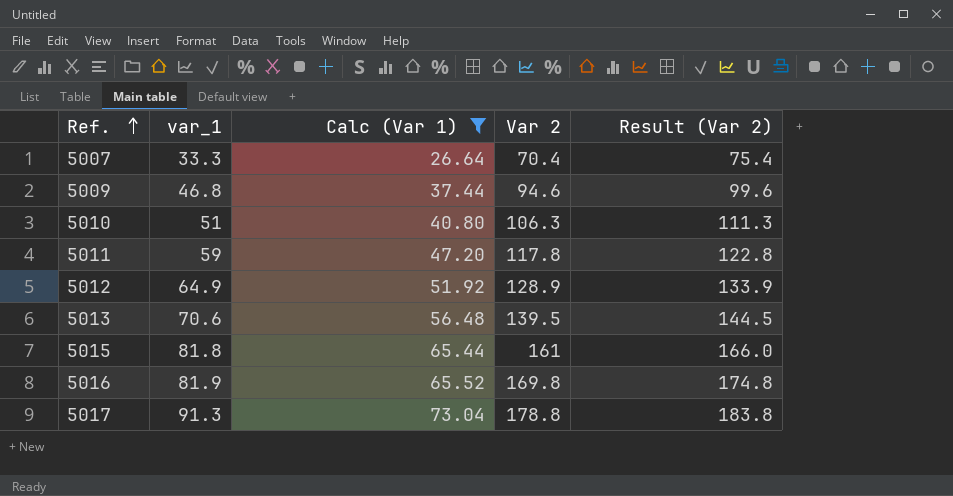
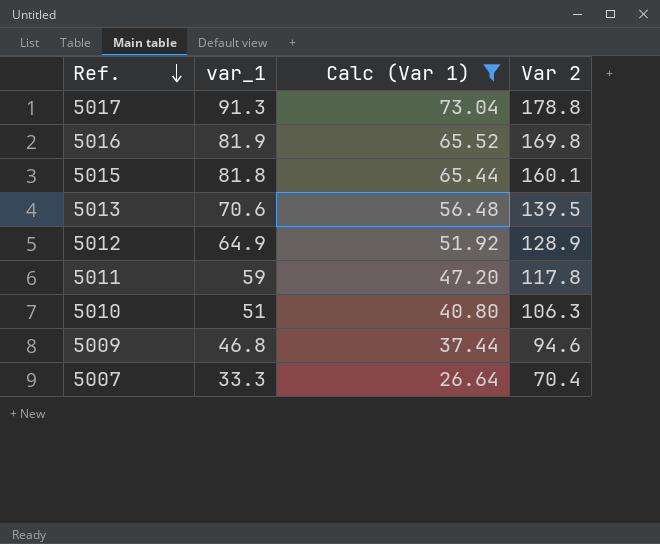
row order: Ref. ascending -> Ref. descending
column Result (Var 2) | formula: [Var 2] + 5 -> none
5015 | Var 2: 161 -> 160.1

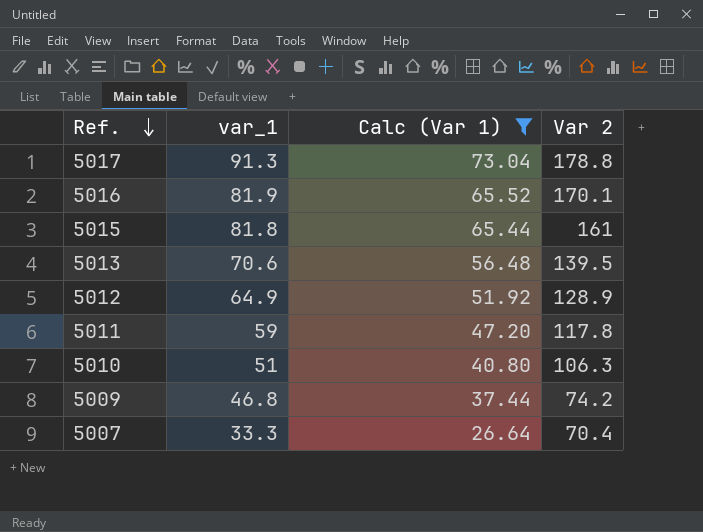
5016 | Var 2: 169.8 -> 170.1
5015 | Var 2: 160.1 -> 161
5009 | Var 2: 94.6 -> 74.2

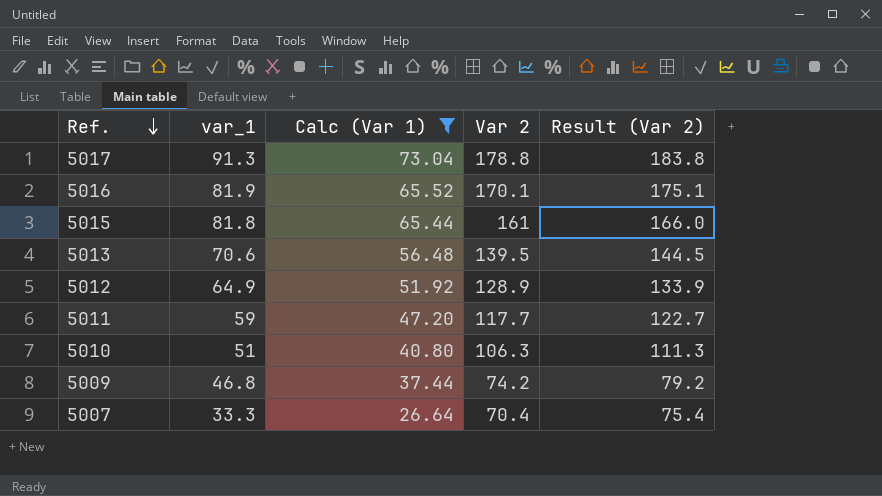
column Result (Var 2) | formula: none -> [Var 2] + 5
5011 | Var 2: 117.8 -> 117.7

